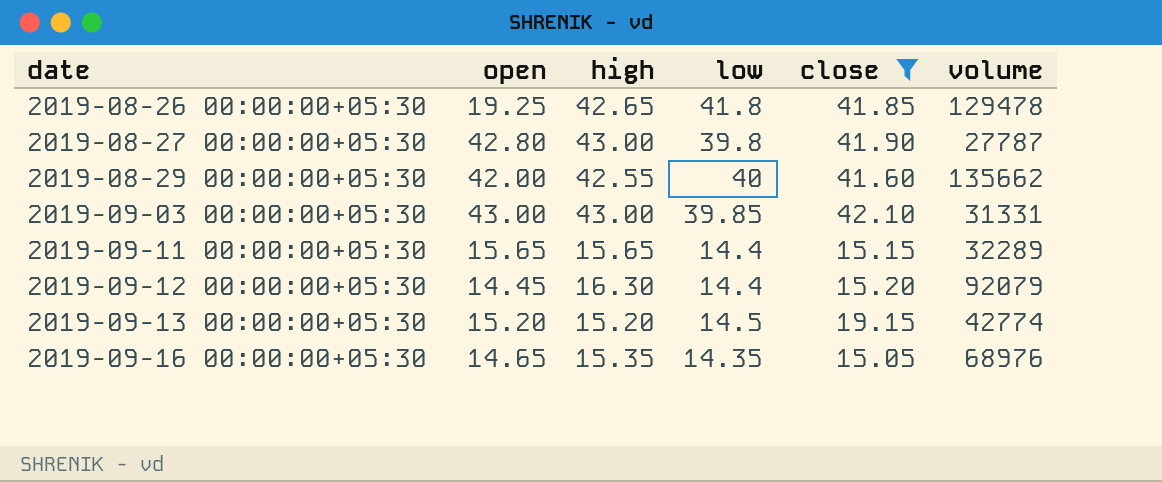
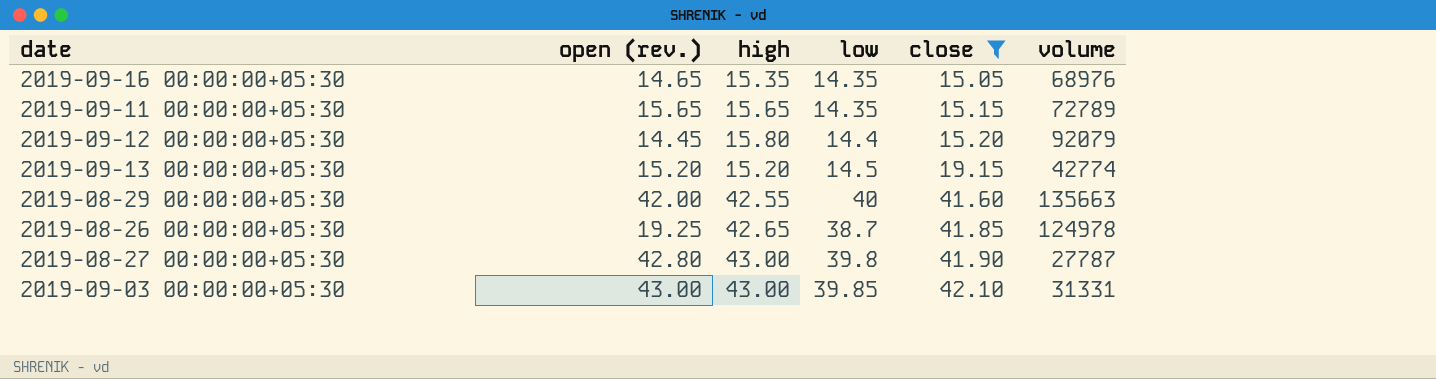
row order: date ascending -> close ascending
column name: open -> open (rev.)
2019-09-11 00:00:00+05:30 | low: 14.4 -> 14.35
2019-09-11 00:00:00+05:30 | volume: 32289 -> 72789
2019-09-12 00:00:00+05:30 | high: 16.30 -> 15.80
2019-08-29 00:00:00+05:30 | volume: 135662 -> 135663
2019-08-26 00:00:00+05:30 | low: 41.8 -> 38.7
2019-08-26 00:00:00+05:30 | volume: 129478 -> 124978

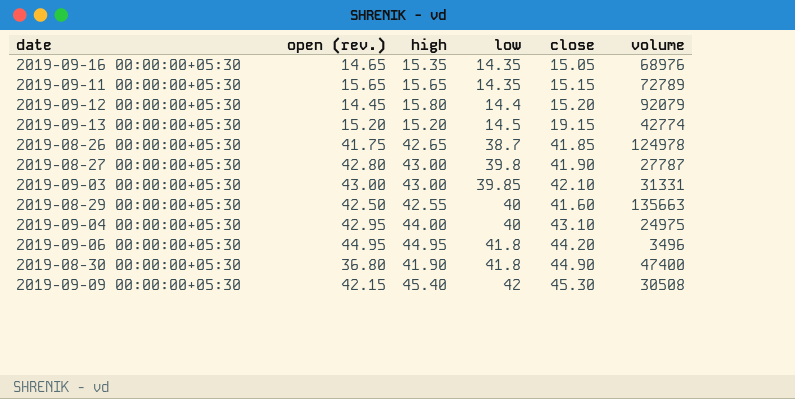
filter: close <= 42.10 -> none
row order: close ascending -> low ascending
2019-08-26 00:00:00+05:30 | open (rev.): 19.25 -> 41.75
2019-08-29 00:00:00+05:30 | open (rev.): 42.00 -> 42.50

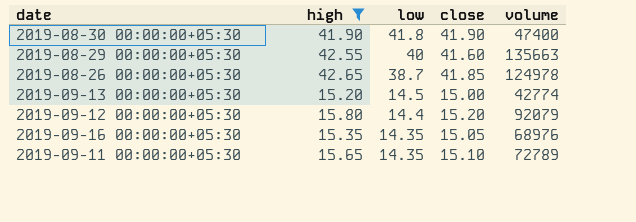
filter: none -> high <= 42.65
row order: low ascending -> low descending
column open (rev.) | position: 2 -> none
2019-08-30 00:00:00+05:30 | close: 44.90 -> 41.90
2019-09-13 00:00:00+05:30 | close: 19.15 -> 15.00
2019-09-11 00:00:00+05:30 | close: 15.15 -> 15.10

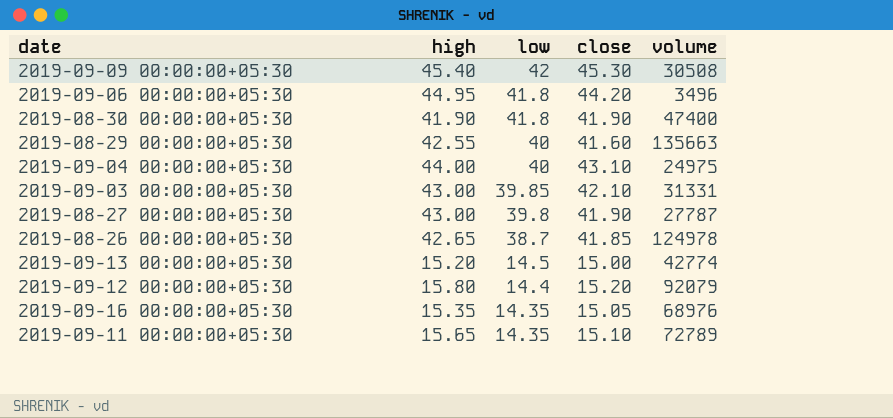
filter: high <= 42.65 -> none

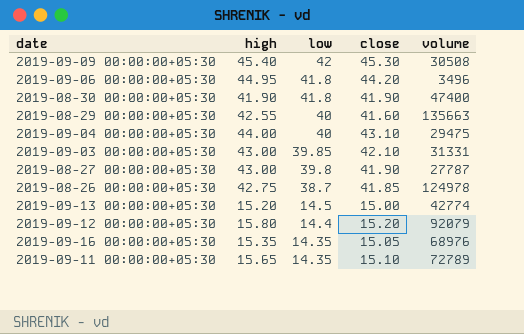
2019-09-04 00:00:00+05:30 | volume: 24975 -> 29475
2019-08-26 00:00:00+05:30 | high: 42.65 -> 42.75

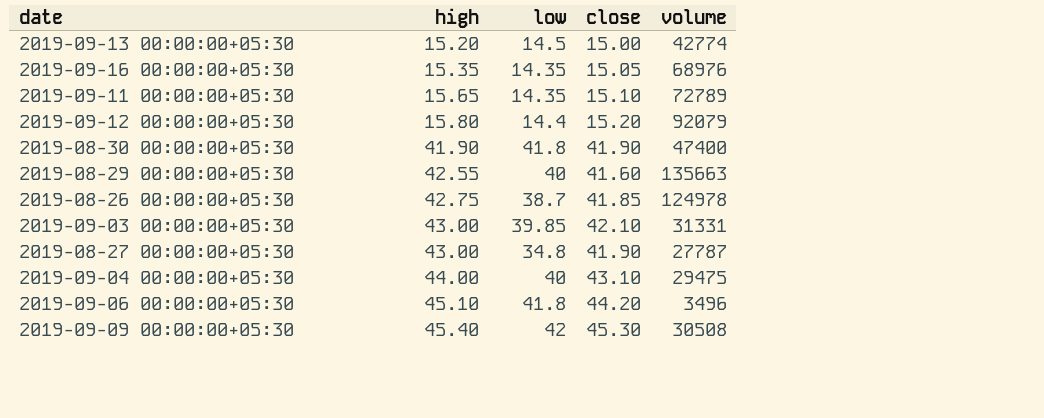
row order: low descending -> high ascending
2019-08-27 00:00:00+05:30 | low: 39.8 -> 34.8
2019-09-06 00:00:00+05:30 | high: 44.95 -> 45.10

